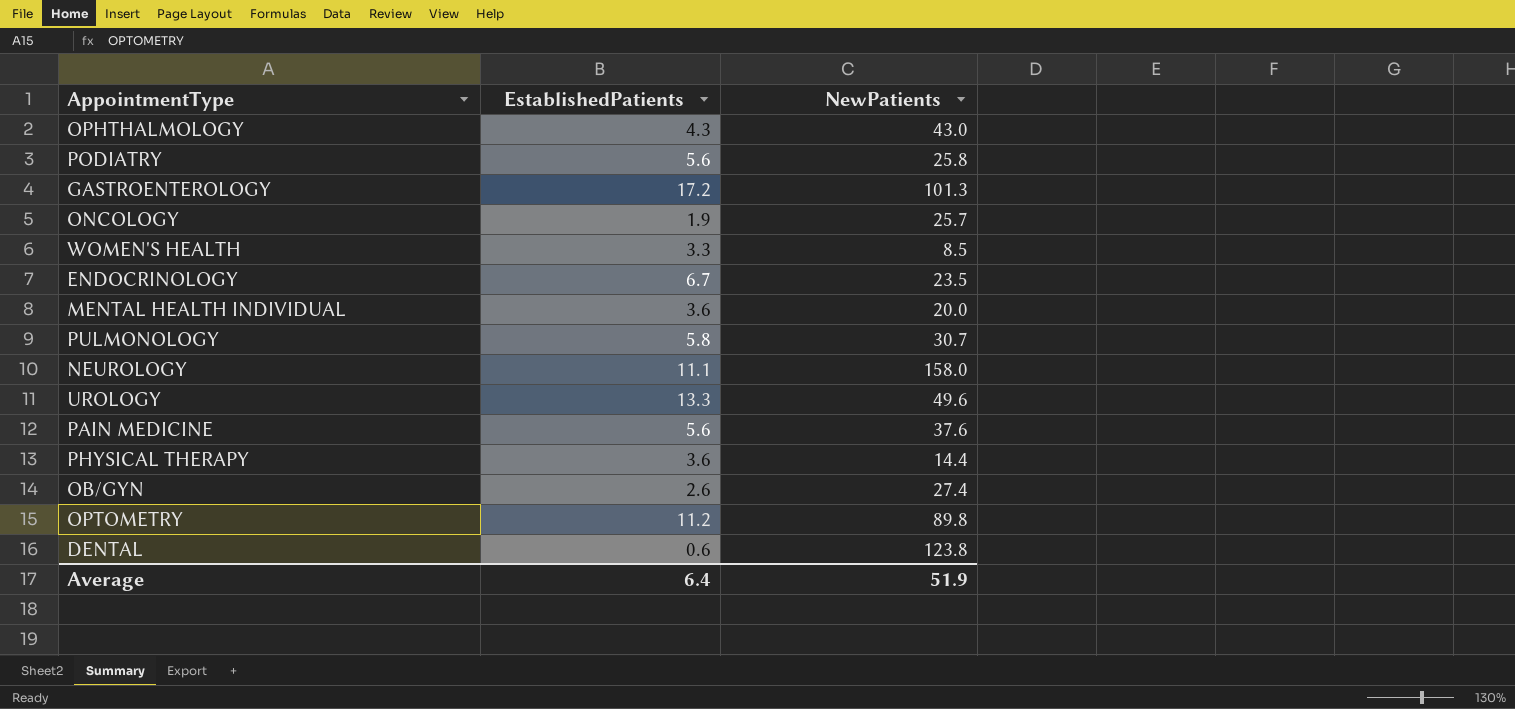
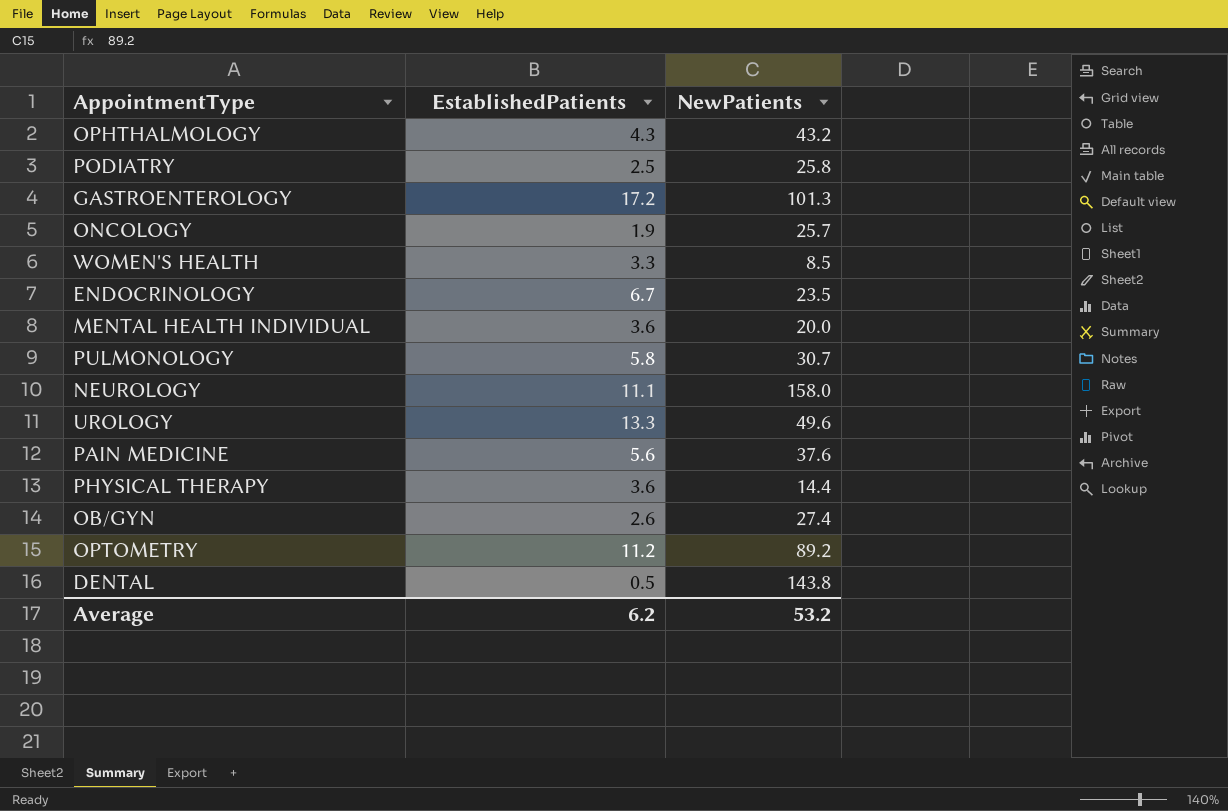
OPHTHALMOLOGY | NewPatients: 43.0 -> 43.2
PODIATRY | EstablishedPatients: 5.6 -> 2.5
OPTOMETRY | NewPatients: 89.8 -> 89.2
DENTAL | EstablishedPatients: 0.6 -> 0.5
DENTAL | NewPatients: 123.8 -> 143.8
Average | EstablishedPatients: 6.4 -> 6.2
Average | NewPatients: 51.9 -> 53.2

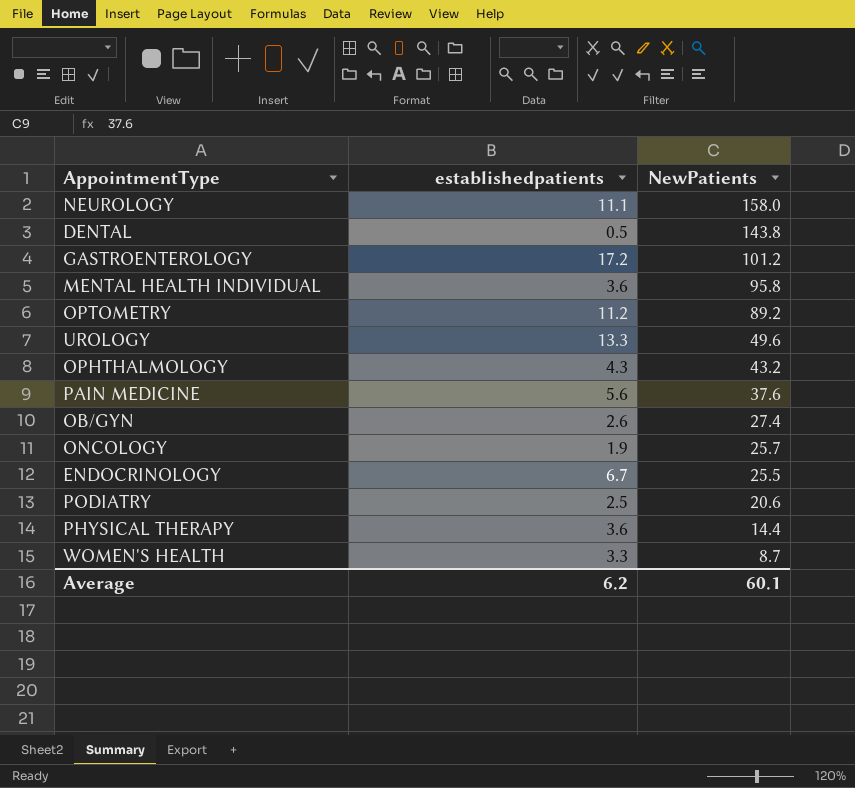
row order: none -> NewPatients descending
column name: EstablishedPatients -> establishedpatients
row PULMONOLOGY: 5.8 | 30.7 -> none
GASTROENTEROLOGY | NewPatients: 101.3 -> 101.2
MENTAL HEALTH INDIVIDUAL | NewPatients: 20.0 -> 95.8
ENDOCRINOLOGY | NewPatients: 23.5 -> 25.5
PODIATRY | NewPatients: 25.8 -> 20.6
WOMEN'S HEALTH | NewPatients: 8.5 -> 8.7
Average | NewPatients: 53.2 -> 60.1

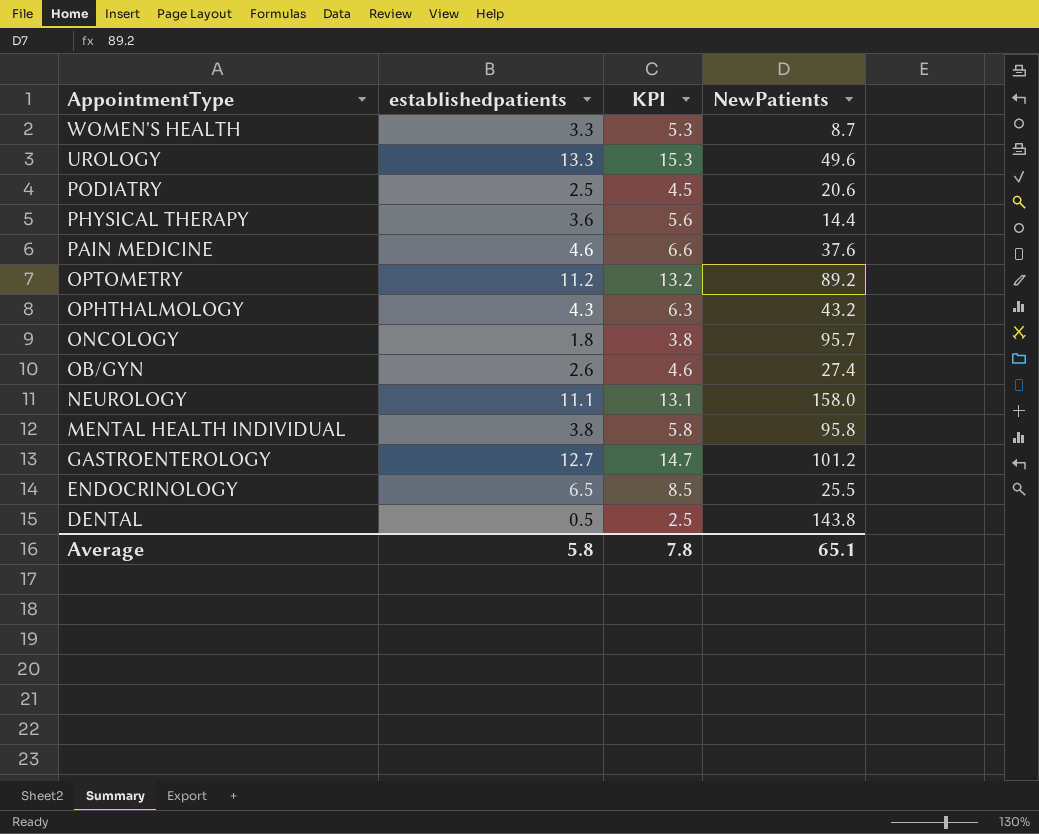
row order: NewPatients descending -> AppointmentType descending
column KPI | formula: none -> [establishedpatients] + 2
PAIN MEDICINE | establishedpatients: 5.6 -> 4.6
ONCOLOGY | establishedpatients: 1.9 -> 1.8
ONCOLOGY | NewPatients: 25.7 -> 95.7
MENTAL HEALTH INDIVIDUAL | establishedpatients: 3.6 -> 3.8
GASTROENTEROLOGY | establishedpatients: 17.2 -> 12.7
ENDOCRINOLOGY | establishedpatients: 6.7 -> 6.5
Average | establishedpatients: 6.2 -> 5.8
Average | NewPatients: 60.1 -> 65.1

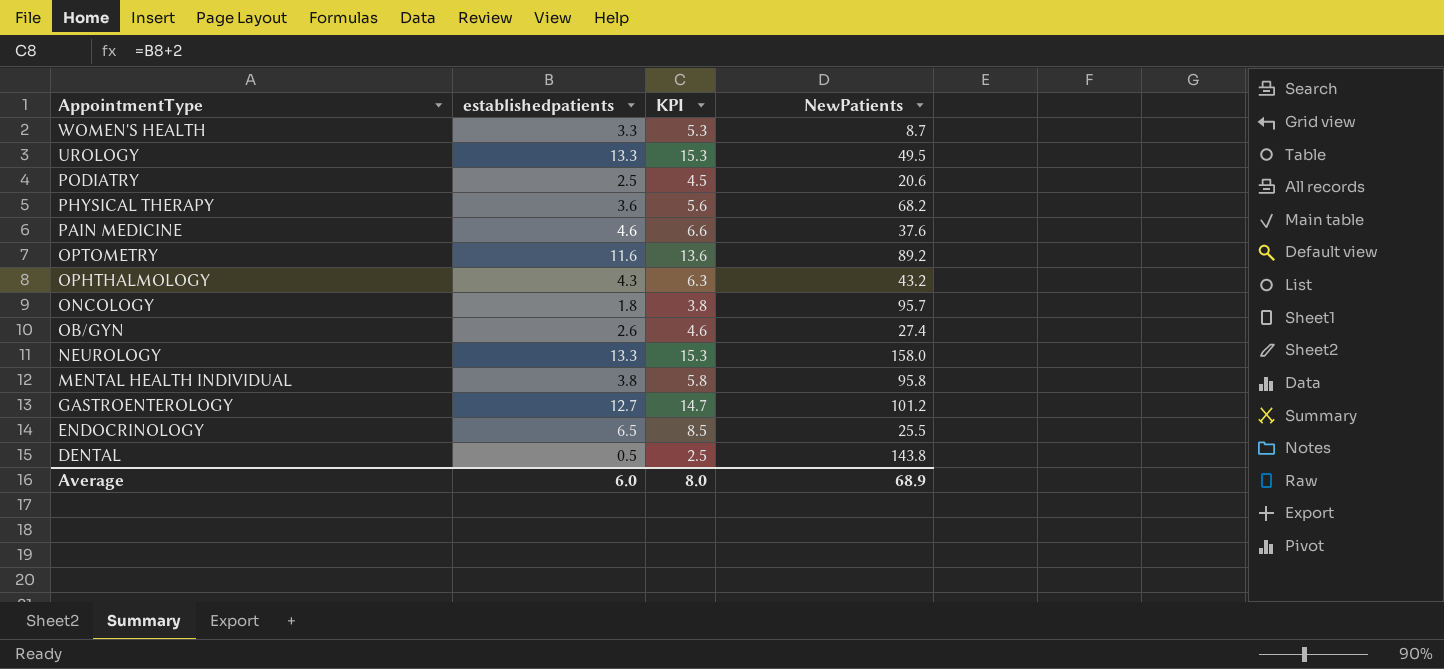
UROLOGY | NewPatients: 49.6 -> 49.5
PHYSICAL THERAPY | NewPatients: 14.4 -> 68.2
OPTOMETRY | establishedpatients: 11.2 -> 11.6
OPTOMETRY | KPI: 13.2 -> 13.6
NEUROLOGY | establishedpatients: 11.1 -> 13.3
NEUROLOGY | KPI: 13.1 -> 15.3
Average | establishedpatients: 5.8 -> 6.0
Average | KPI: 7.8 -> 8.0
Average | NewPatients: 65.1 -> 68.9

